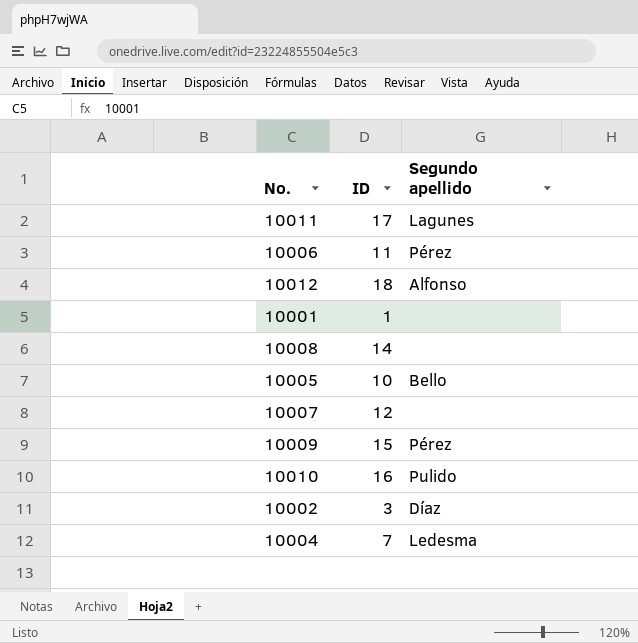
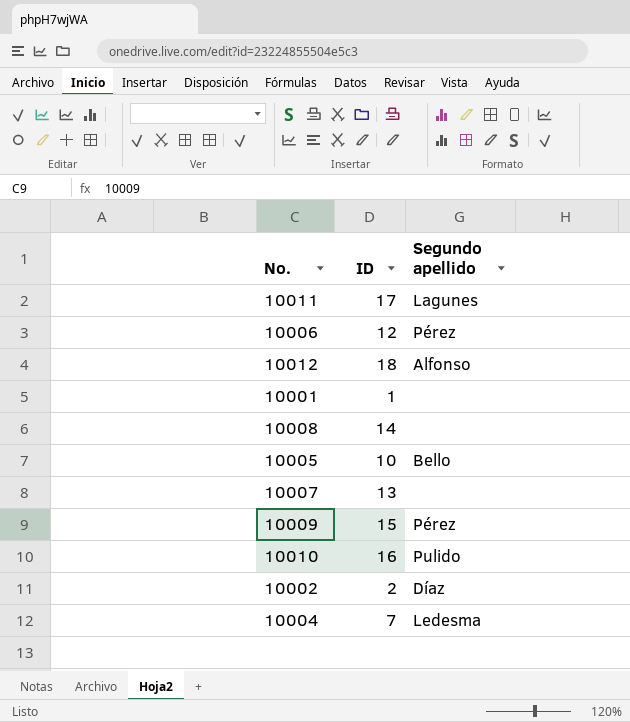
10006 | ID: 11 -> 12
10007 | ID: 12 -> 13
10002 | ID: 3 -> 2

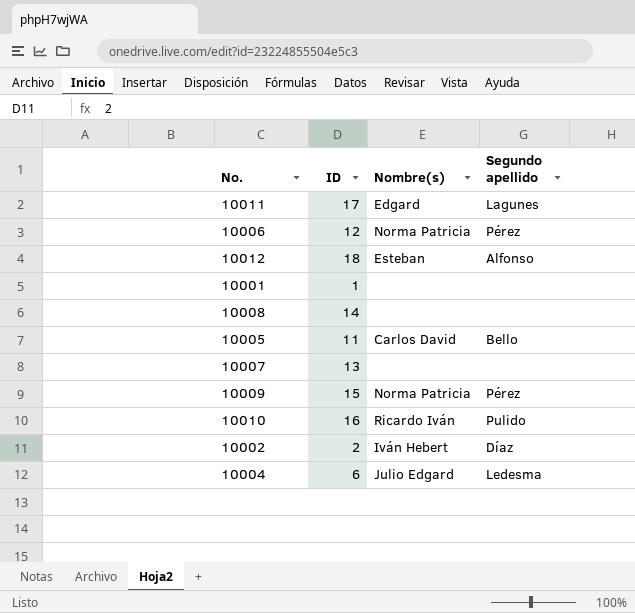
column Nombre(s) | position: none -> 3
10005 | ID: 10 -> 11
10004 | ID: 7 -> 6

